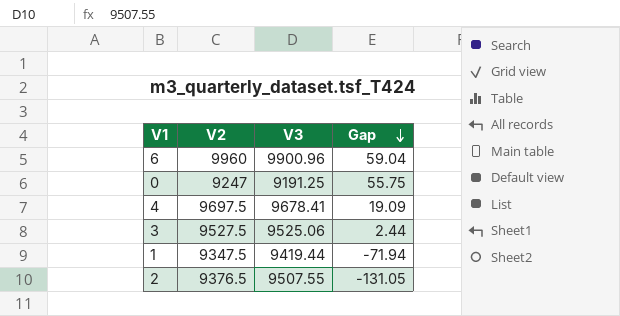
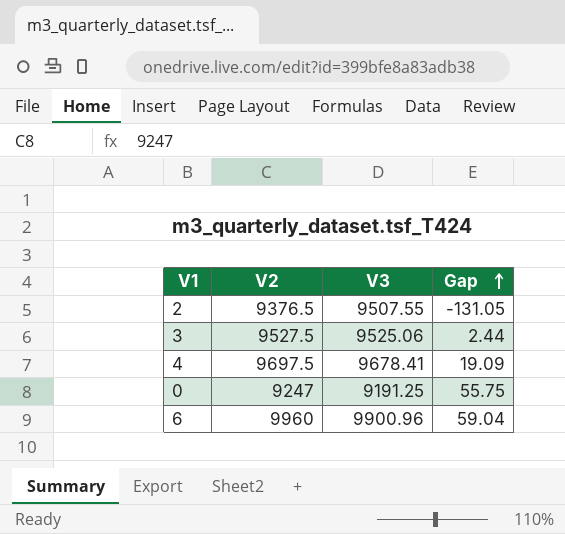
row order: Gap descending -> Gap ascending
row 1: 9347.5 | 9419.44 | -71.94 -> none

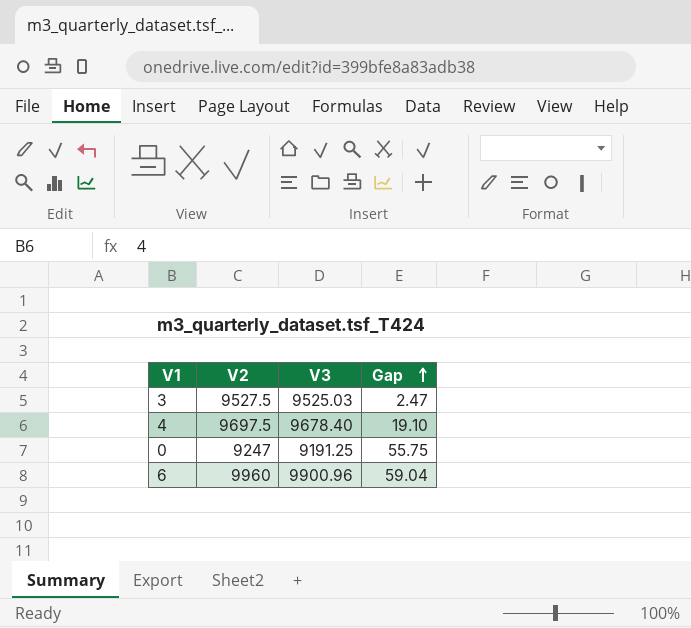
row 2: 9376.5 | 9507.55 | -131.05 -> none
3 | V3: 9525.06 -> 9525.03
3 | Gap: 2.44 -> 2.47
4 | V3: 9678.41 -> 9678.40
4 | Gap: 19.09 -> 19.10

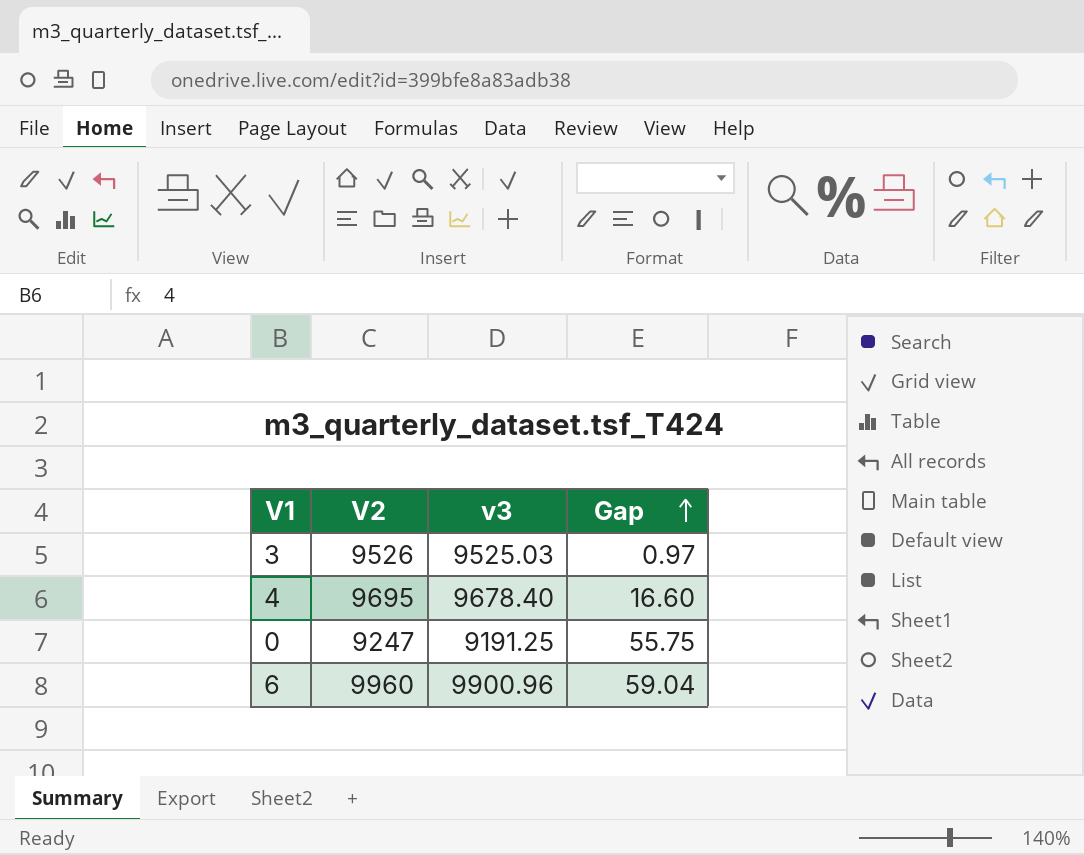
column name: V3 -> v3
3 | V2: 9527.5 -> 9526
3 | Gap: 2.47 -> 0.97
4 | V2: 9697.5 -> 9695
4 | Gap: 19.10 -> 16.60

